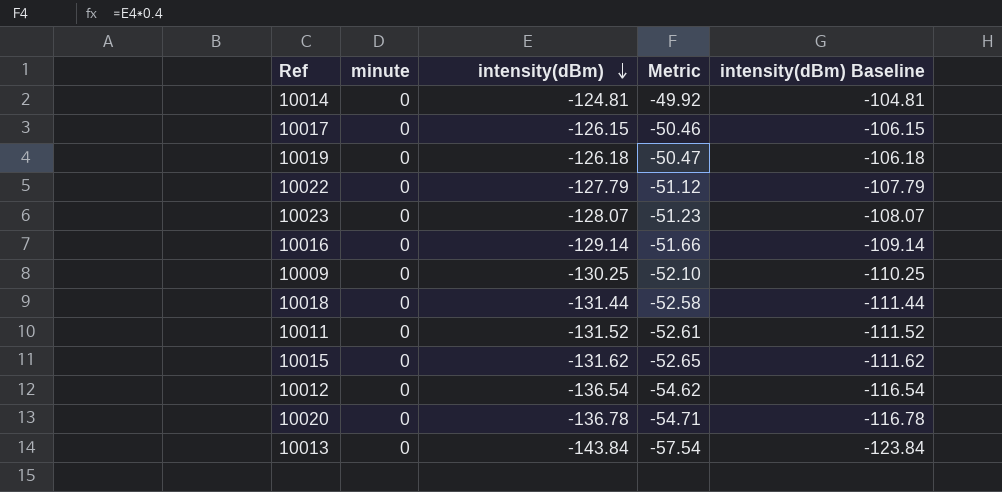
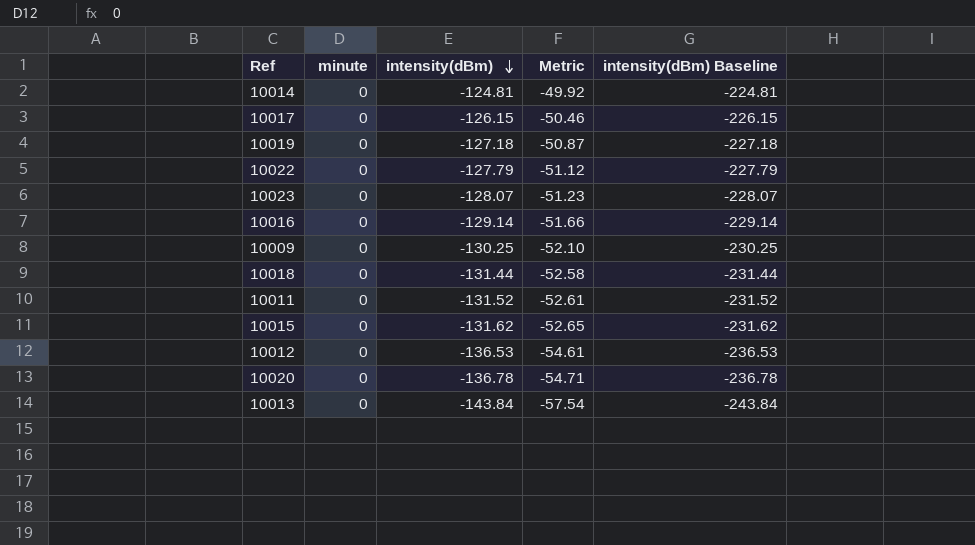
column intensity(dBm) Baseline | formula: [intensity(dBm)] + 20 -> [intensity(dBm)] - 100
10019 | intensity(dBm): -126.18 -> -127.18
10019 | Metric: -50.47 -> -50.87
10012 | intensity(dBm): -136.54 -> -136.53
10012 | Metric: -54.62 -> -54.61

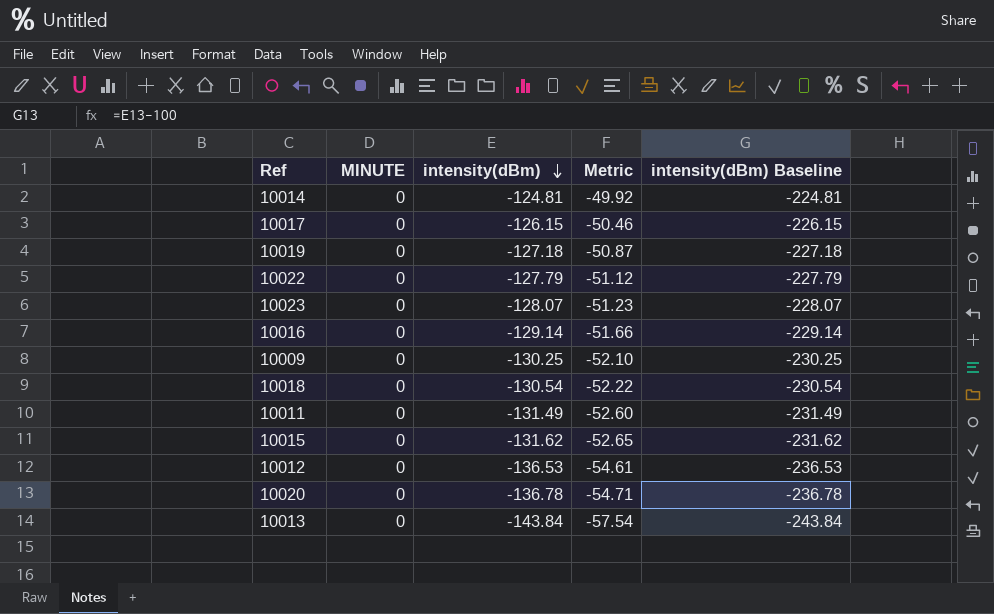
column name: minute -> MINUTE
10018 | intensity(dBm): -131.44 -> -130.54
10018 | Metric: -52.58 -> -52.22
10018 | intensity(dBm) Baseline: -231.44 -> -230.54
10011 | intensity(dBm): -131.52 -> -131.49
10011 | Metric: -52.61 -> -52.60
10011 | intensity(dBm) Baseline: -231.52 -> -231.49

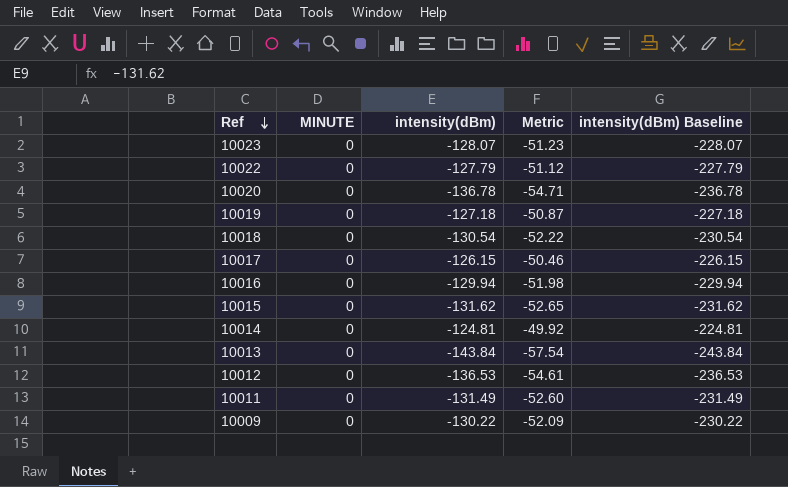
row order: intensity(dBm) descending -> Ref descending
10016 | intensity(dBm): -129.14 -> -129.94
10016 | Metric: -51.66 -> -51.98
10016 | intensity(dBm) Baseline: -229.14 -> -229.94
10009 | intensity(dBm): -130.25 -> -130.22
10009 | Metric: -52.10 -> -52.09
10009 | intensity(dBm) Baseline: -230.25 -> -230.22

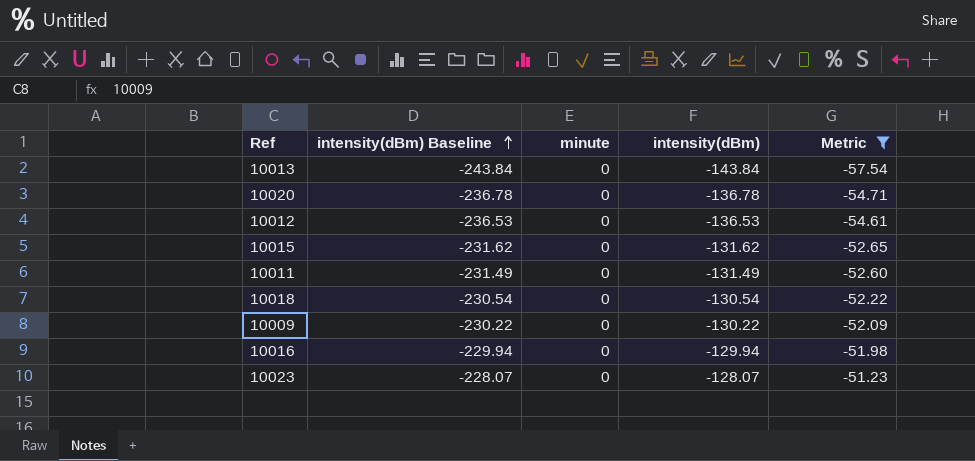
filter: none -> Metric <= -51.23
row order: Ref descending -> intensity(dBm) Baseline ascending
column intensity(dBm) Baseline | position: 5 -> 2
column name: MINUTE -> minute

